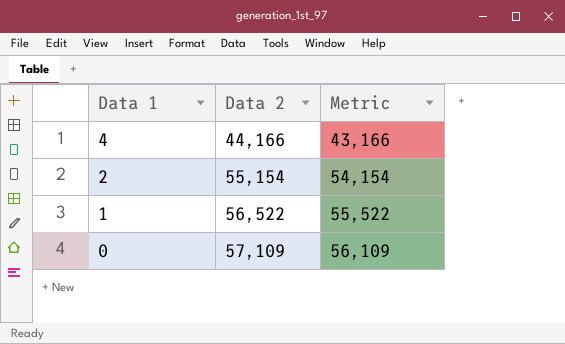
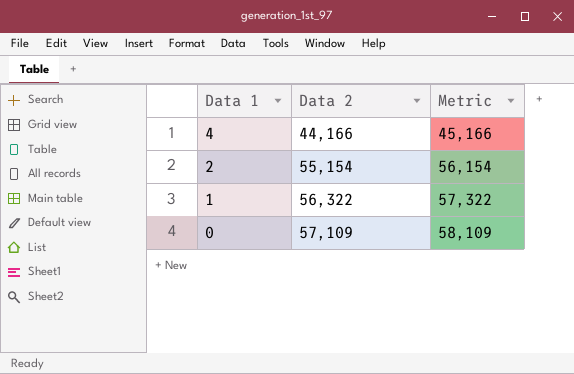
column Metric | formula: [Data 2] - 1000 -> [Data 2] + 1000
1 | Data 2: 56,522 -> 56,322

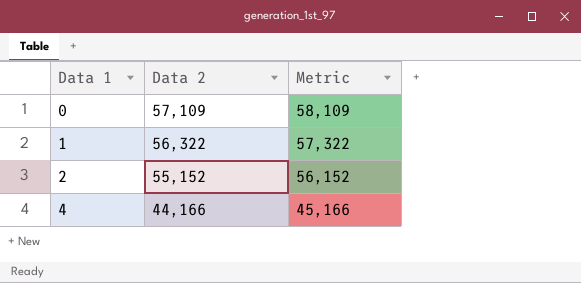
row order: Data 1 descending -> Data 1 ascending
2 | Data 2: 55,154 -> 55,152
2 | Metric: 56,154 -> 56,152

